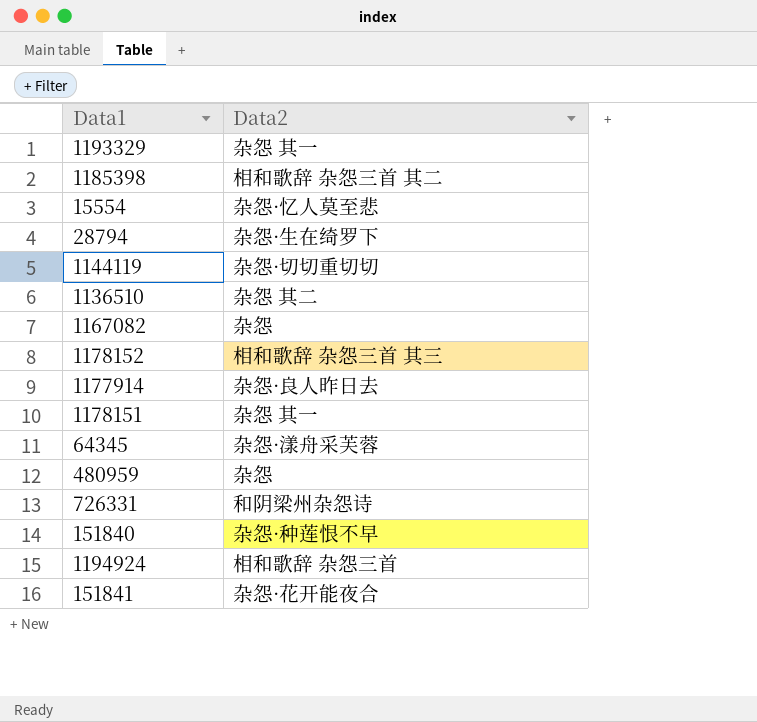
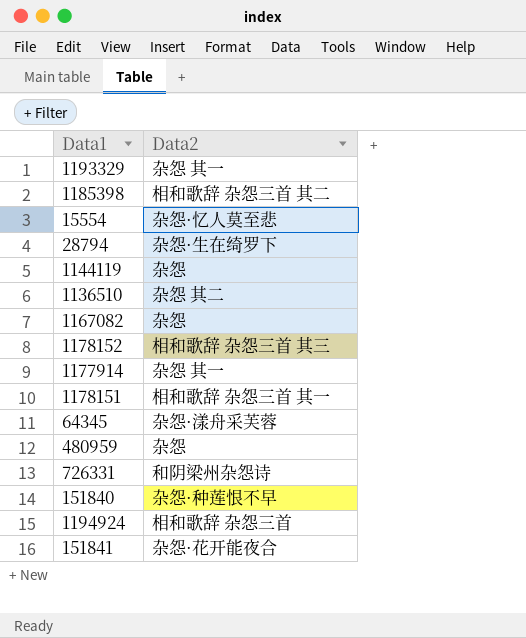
1144119 | Data2: 杂怨·切切重切切 -> 杂怨
1177914 | Data2: 杂怨·良人昨日去 -> 杂怨 其一
1178151 | Data2: 杂怨 其一 -> 相和歌辞 杂怨三首 其一

